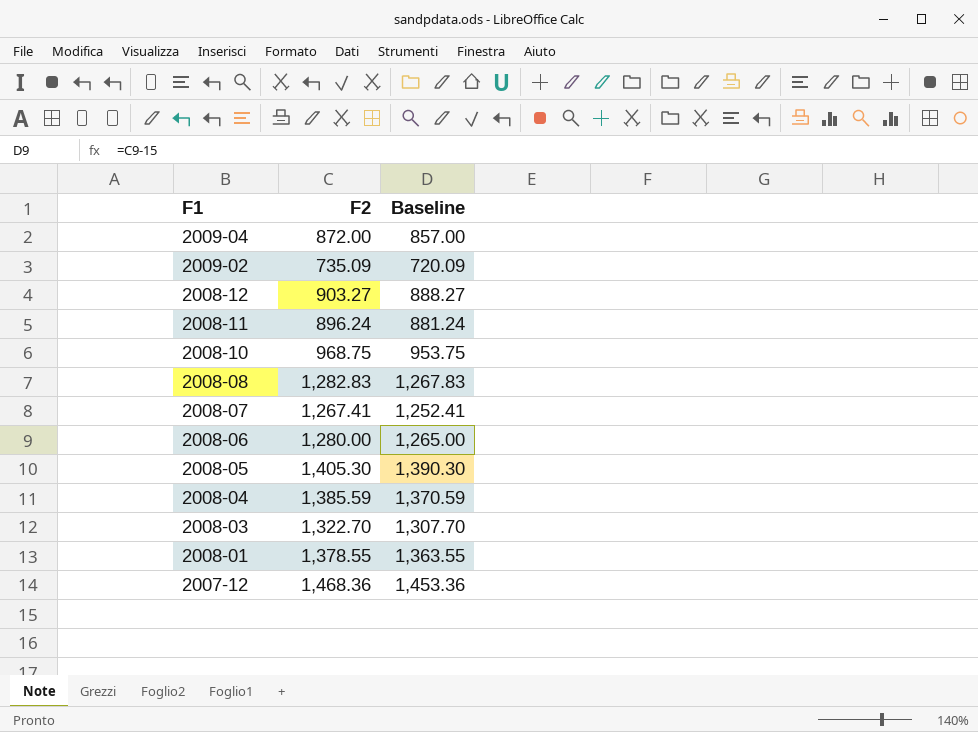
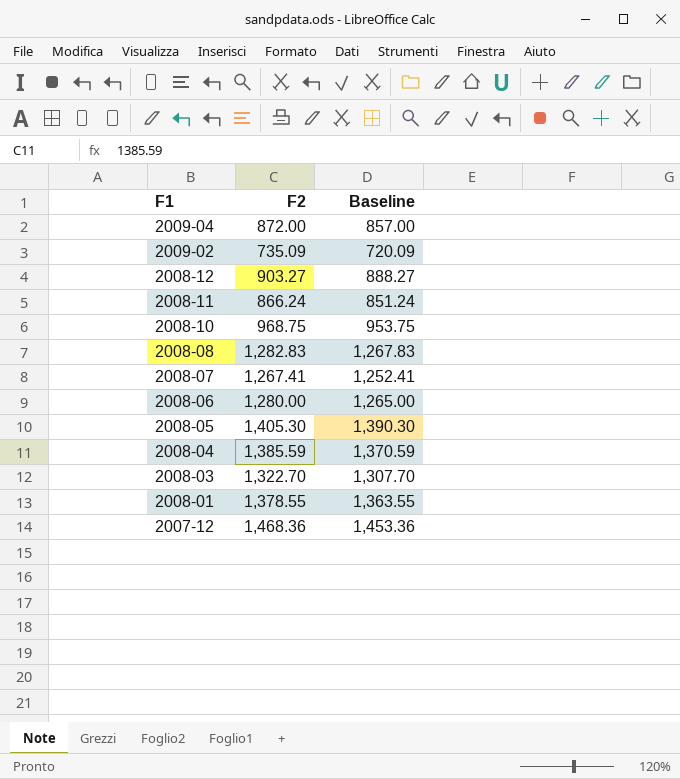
2008-11 | F2: 896.24 -> 866.24
2008-11 | Baseline: 881.24 -> 851.24

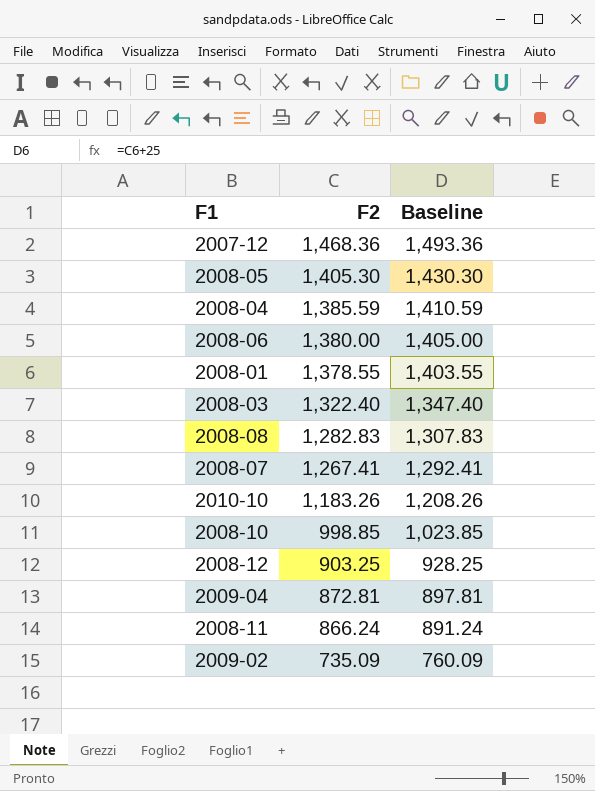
row order: F1 descending -> F2 descending
column Baseline | formula: [F2] - 15 -> [F2] + 25
2008-06 | F2: 1,280.00 -> 1,380.00
2008-03 | F2: 1,322.70 -> 1,322.40
row 2010-10: none -> 1,183.26 | 1,208.26
2008-10 | F2: 968.75 -> 998.85
2008-12 | F2: 903.27 -> 903.25
2009-04 | F2: 872.00 -> 872.81

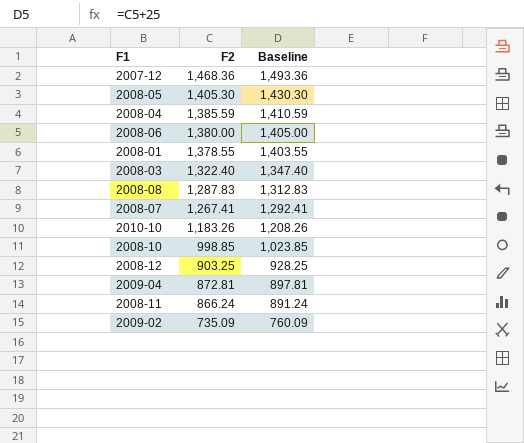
2008-08 | F2: 1,282.83 -> 1,287.83
2008-08 | Baseline: 1,307.83 -> 1,312.83

